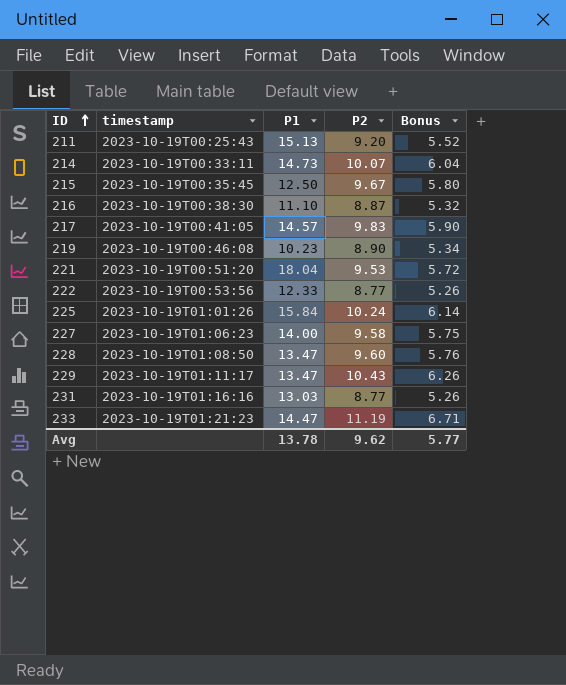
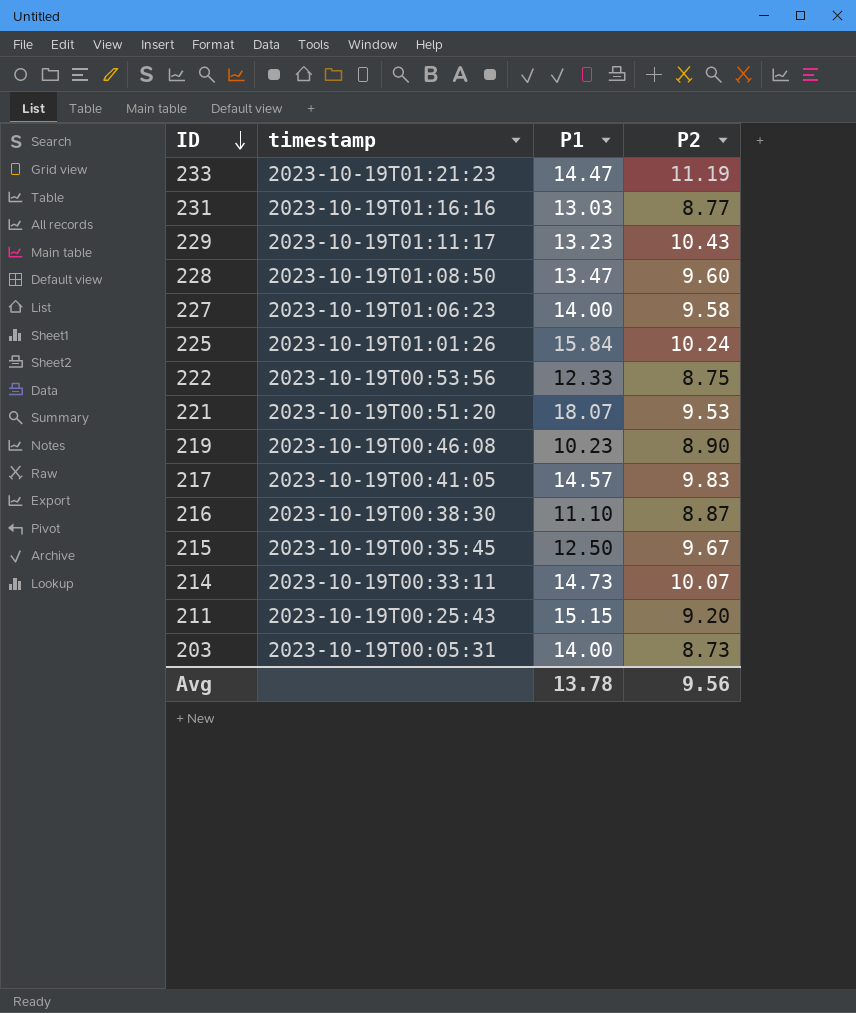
row order: ID ascending -> ID descending
column Bonus | formula: [P2] * 0.6 -> none
229 | P1: 13.47 -> 13.23
222 | P2: 8.77 -> 8.75
221 | P1: 18.04 -> 18.07
211 | P1: 15.13 -> 15.15
row 203: none -> 2023-10-19T00:05:31 | 14.00 | 8.73
Avg | P2: 9.62 -> 9.56

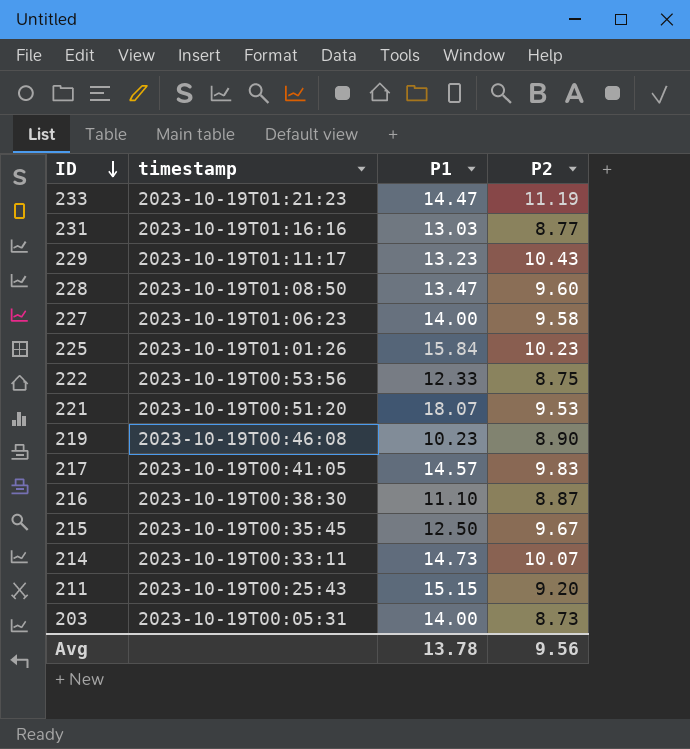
225 | P2: 10.24 -> 10.23

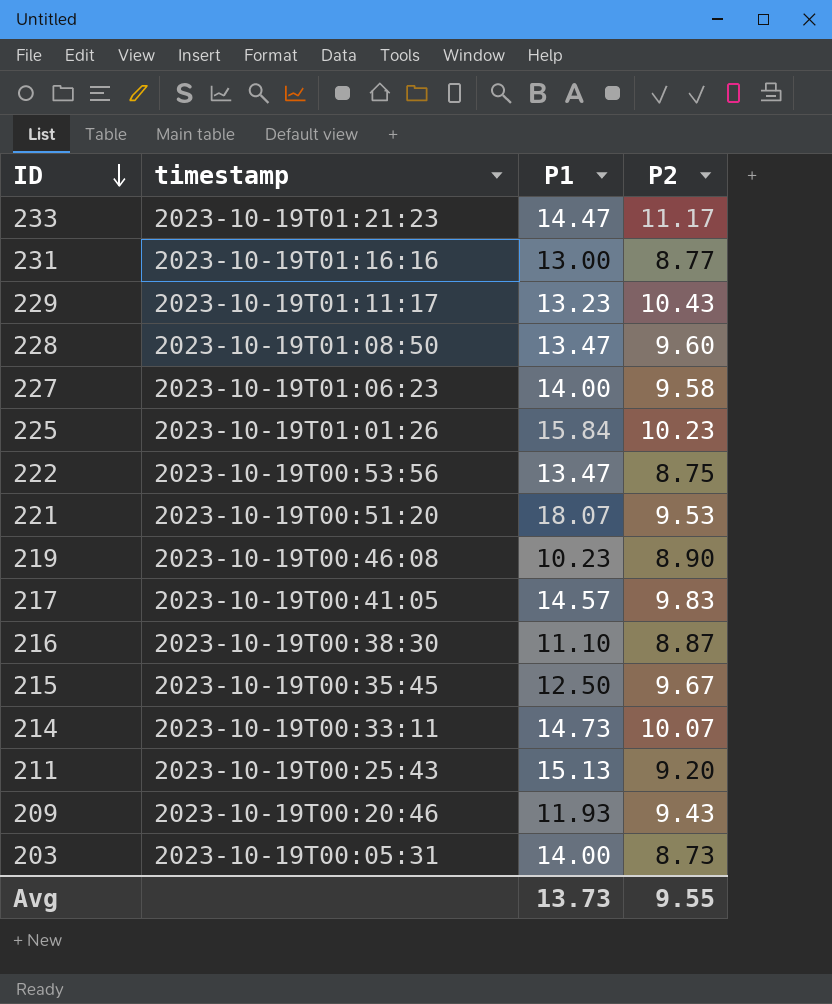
233 | P2: 11.19 -> 11.17
231 | P1: 13.03 -> 13.00
222 | P1: 12.33 -> 13.47
211 | P1: 15.15 -> 15.13
row 209: none -> 2023-10-19T00:20:46 | 11.93 | 9.43
Avg | P1: 13.78 -> 13.73
Avg | P2: 9.56 -> 9.55

